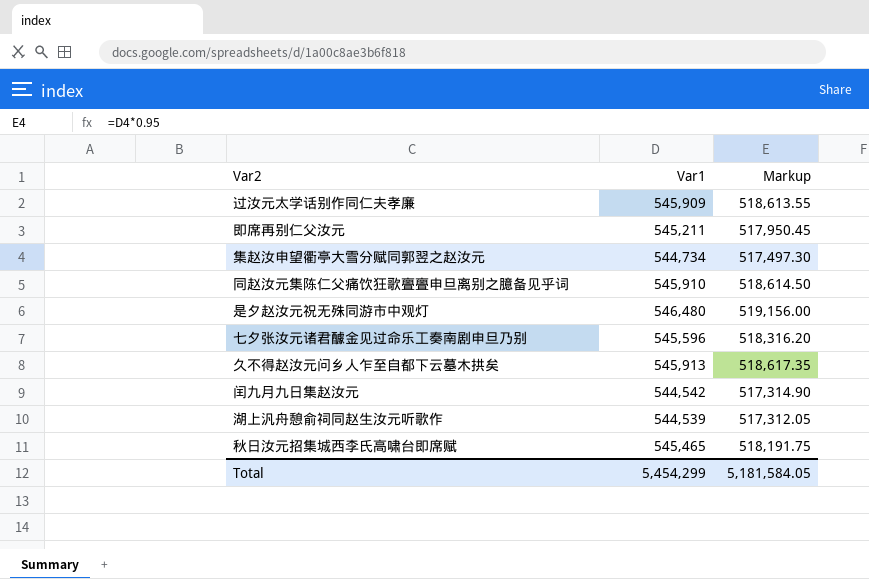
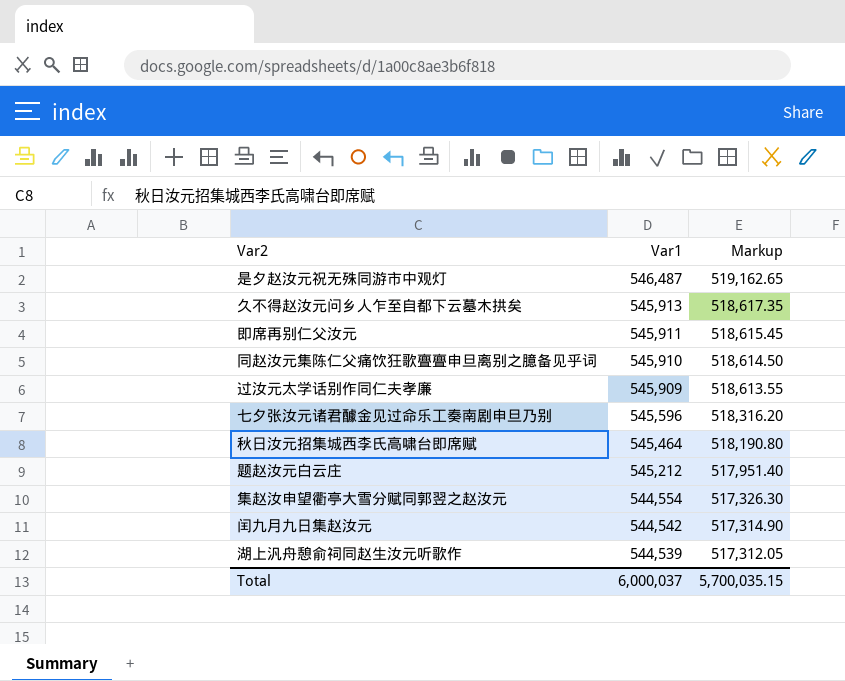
row order: none -> Var1 descending
是夕赵汝元祝无殊同游市中观灯 | Var1: 546,480 -> 546,487
是夕赵汝元祝无殊同游市中观灯 | Markup: 519,156.00 -> 519,162.65
即席再别仁父汝元 | Var1: 545,211 -> 545,911
即席再别仁父汝元 | Markup: 517,950.45 -> 518,615.45
秋日汝元招集城西李氏高啸台即席赋 | Var1: 545,465 -> 545,464
秋日汝元招集城西李氏高啸台即席赋 | Markup: 518,191.75 -> 518,190.80
row 题赵汝元白云庄: none -> 545,212 | 517,951.40
集赵汝申望衢亭大雪分赋同郭翌之赵汝元 | Var1: 544,734 -> 544,554
集赵汝申望衢亭大雪分赋同郭翌之赵汝元 | Markup: 517,497.30 -> 517,326.30
Total | Var1: 5,454,299 -> 6,000,037
Total | Markup: 5,181,584.05 -> 5,700,035.15

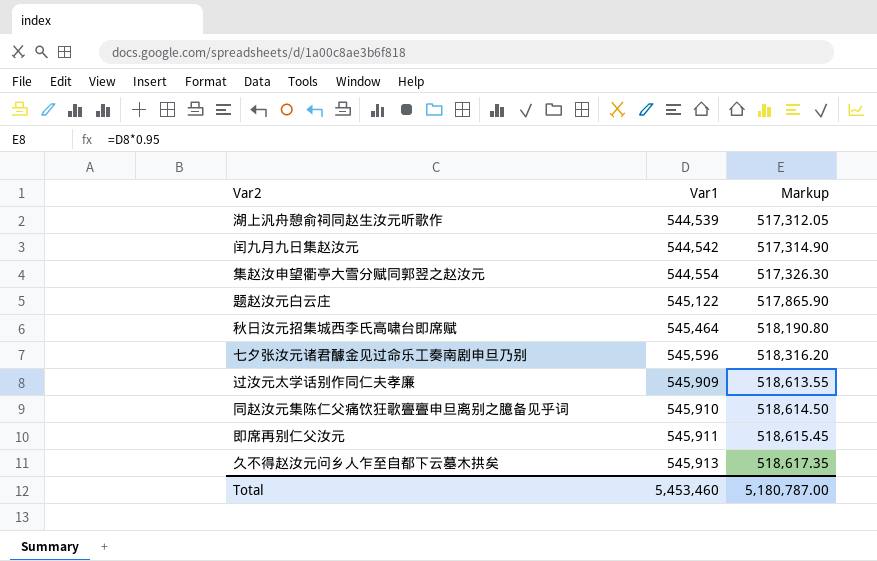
row order: Var1 descending -> Var1 ascending
row 是夕赵汝元祝无殊同游市中观灯: 546,487 | 519,162.65 -> none
题赵汝元白云庄 | Var1: 545,212 -> 545,122
题赵汝元白云庄 | Markup: 517,951.40 -> 517,865.90
Total | Var1: 6,000,037 -> 5,453,460
Total | Markup: 5,700,035.15 -> 5,180,787.00

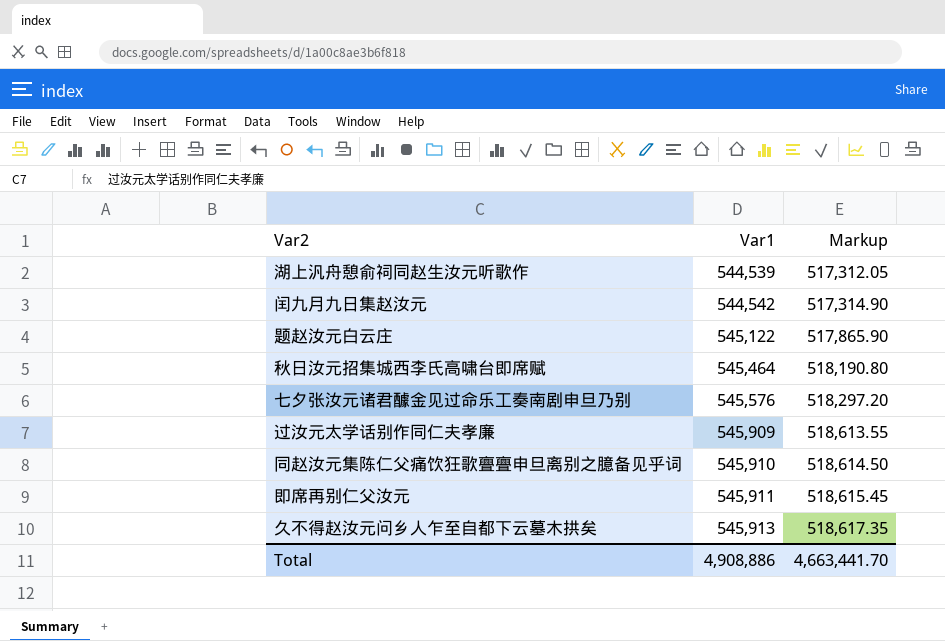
row 集赵汝申望衢亭大雪分赋同郭翌之赵汝元: 544,554 | 517,326.30 -> none
七夕张汝元诸君醵金见过命乐工奏南剧申旦乃别 | Var1: 545,596 -> 545,576
七夕张汝元诸君醵金见过命乐工奏南剧申旦乃别 | Markup: 518,316.20 -> 518,297.20
Total | Var1: 5,453,460 -> 4,908,886
Total | Markup: 5,180,787.00 -> 4,663,441.70

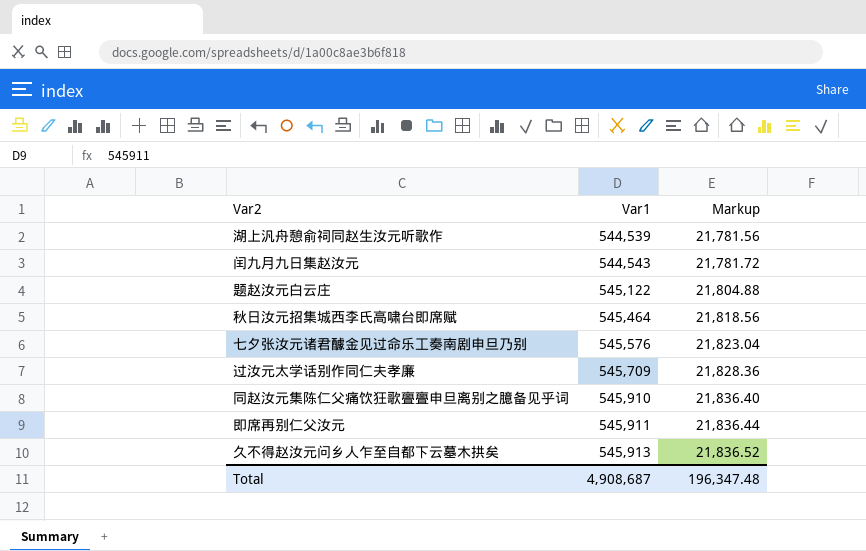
column Markup | formula: [Var1] * 0.95 -> [Var1] * 0.04
闰九月九日集赵汝元 | Var1: 544,542 -> 544,543
过汝元太学话别作同仁夫孝廉 | Var1: 545,909 -> 545,709
Total | Var1: 4,908,886 -> 4,908,687
Total | Markup: 4,663,441.70 -> 196,347.48

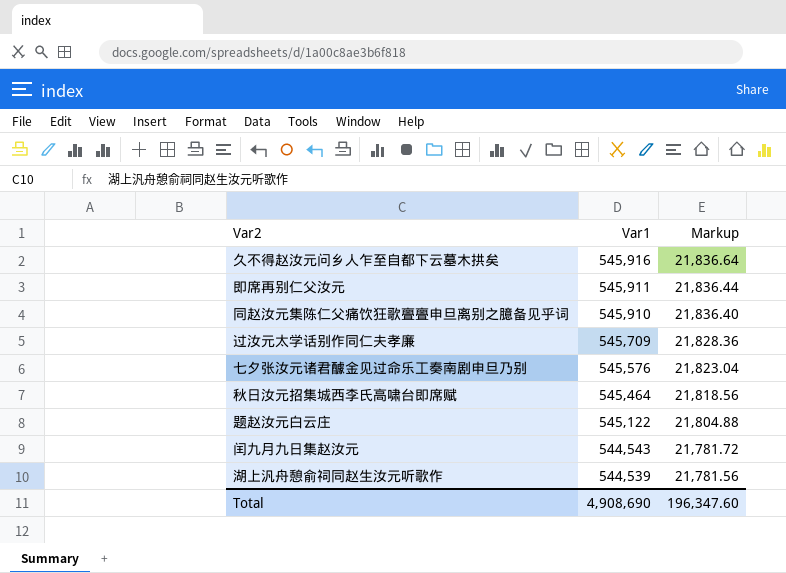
row order: Var1 ascending -> Var1 descending
久不得赵汝元问乡人乍至自都下云墓木拱矣 | Var1: 545,913 -> 545,916
久不得赵汝元问乡人乍至自都下云墓木拱矣 | Markup: 21,836.52 -> 21,836.64
Total | Var1: 4,908,687 -> 4,908,690
Total | Markup: 196,347.48 -> 196,347.60

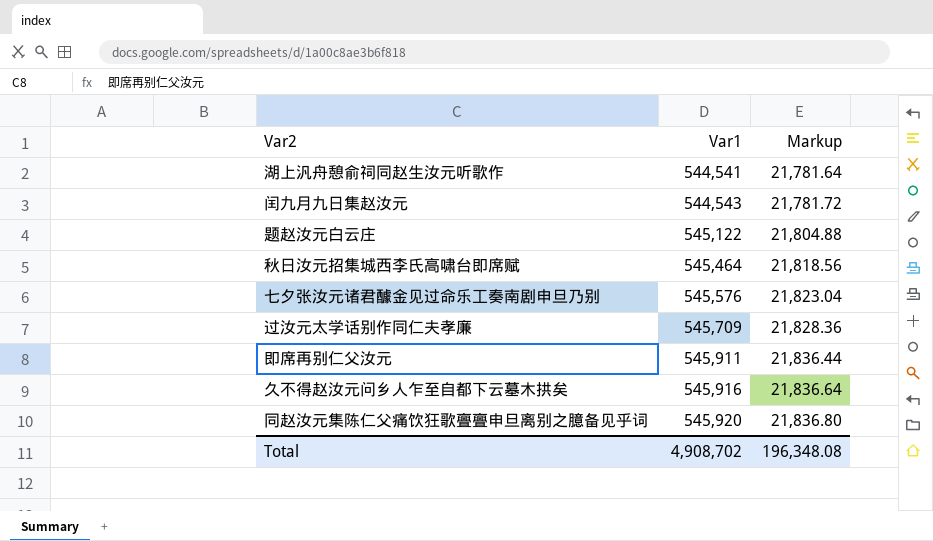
row order: Var1 descending -> Var1 ascending
湖上汎舟憩俞祠同赵生汝元听歌作 | Var1: 544,539 -> 544,541
湖上汎舟憩俞祠同赵生汝元听歌作 | Markup: 21,781.56 -> 21,781.64
同赵汝元集陈仁父痛饮狂歌亹亹申旦离别之臆备见乎词 | Var1: 545,910 -> 545,920
同赵汝元集陈仁父痛饮狂歌亹亹申旦离别之臆备见乎词 | Markup: 21,836.40 -> 21,836.80
Total | Var1: 4,908,690 -> 4,908,702
Total | Markup: 196,347.60 -> 196,348.08

